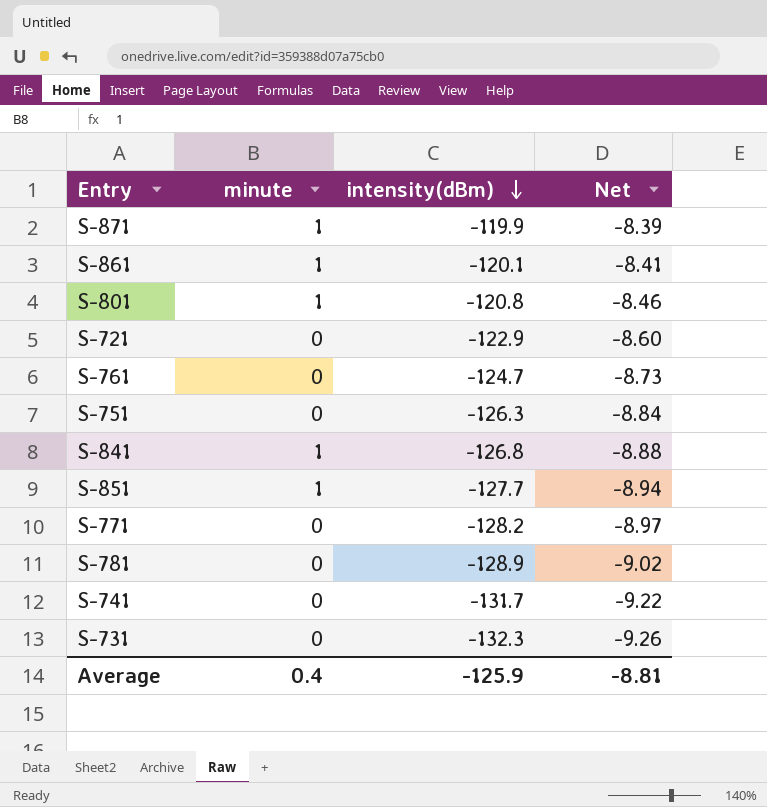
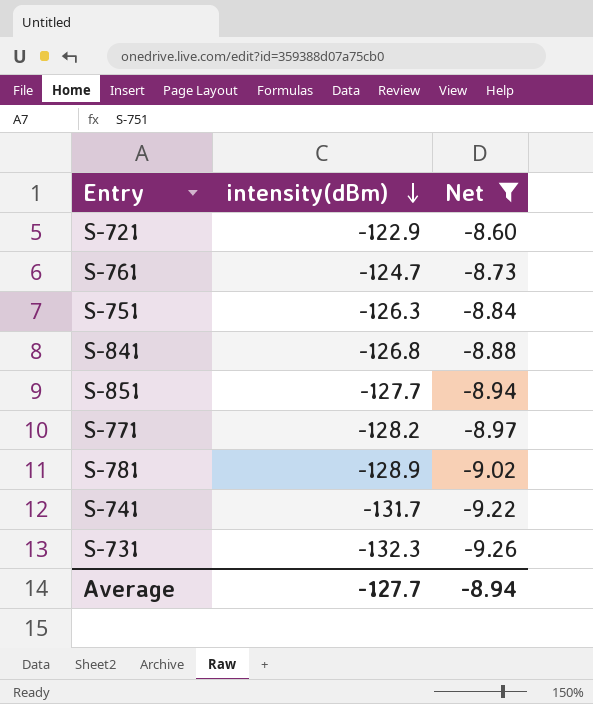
filter: none -> Net <= -8.60
column minute | position: 2 -> none
Average | intensity(dBm): -125.9 -> -127.7
Average | Net: -8.81 -> -8.94

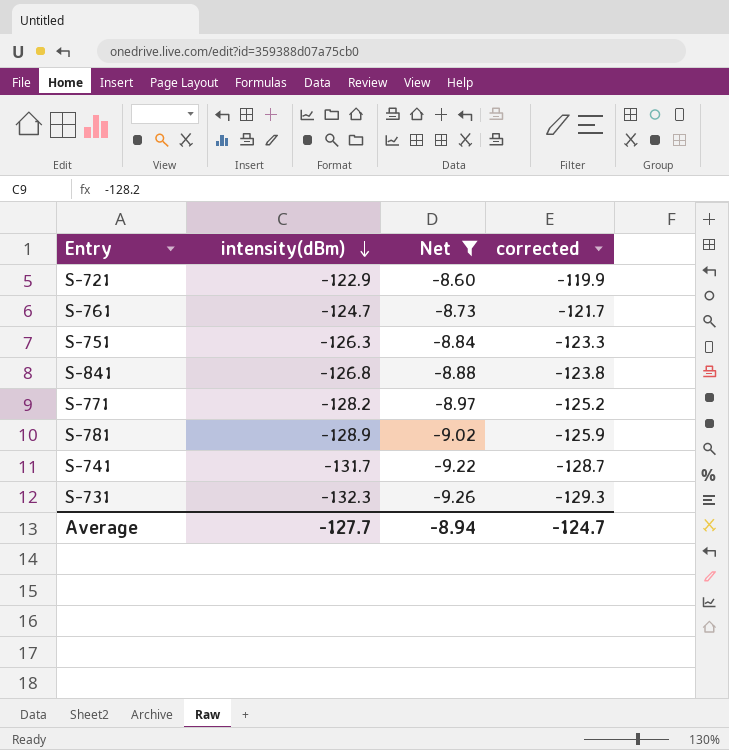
column corrected | formula: none -> [intensity(dBm)] + 3
row S-851: -127.7 | -8.94 -> none

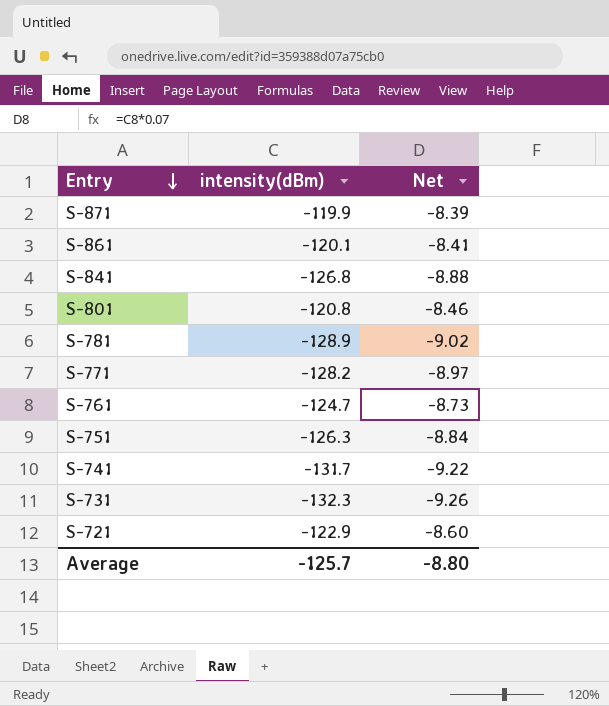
filter: Net <= -8.60 -> none
row order: intensity(dBm) descending -> Entry descending
column corrected | formula: [intensity(dBm)] + 3 -> none
Average | intensity(dBm): -127.7 -> -125.7
Average | Net: -8.94 -> -8.80

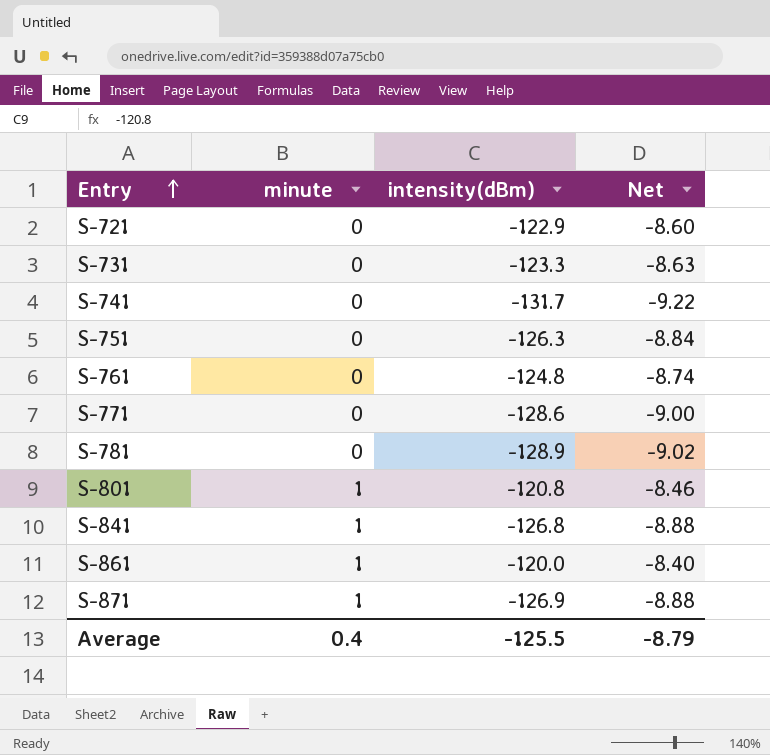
row order: Entry descending -> Entry ascending
column minute | position: none -> 2
S-731 | intensity(dBm): -132.3 -> -123.3
S-731 | Net: -9.26 -> -8.63
S-761 | intensity(dBm): -124.7 -> -124.8
S-761 | Net: -8.73 -> -8.74
S-771 | intensity(dBm): -128.2 -> -128.6
S-771 | Net: -8.97 -> -9.00
S-861 | intensity(dBm): -120.1 -> -120.0
S-861 | Net: -8.41 -> -8.40
S-871 | intensity(dBm): -119.9 -> -126.9
S-871 | Net: -8.39 -> -8.88
Average | intensity(dBm): -125.7 -> -125.5
Average | Net: -8.80 -> -8.79

